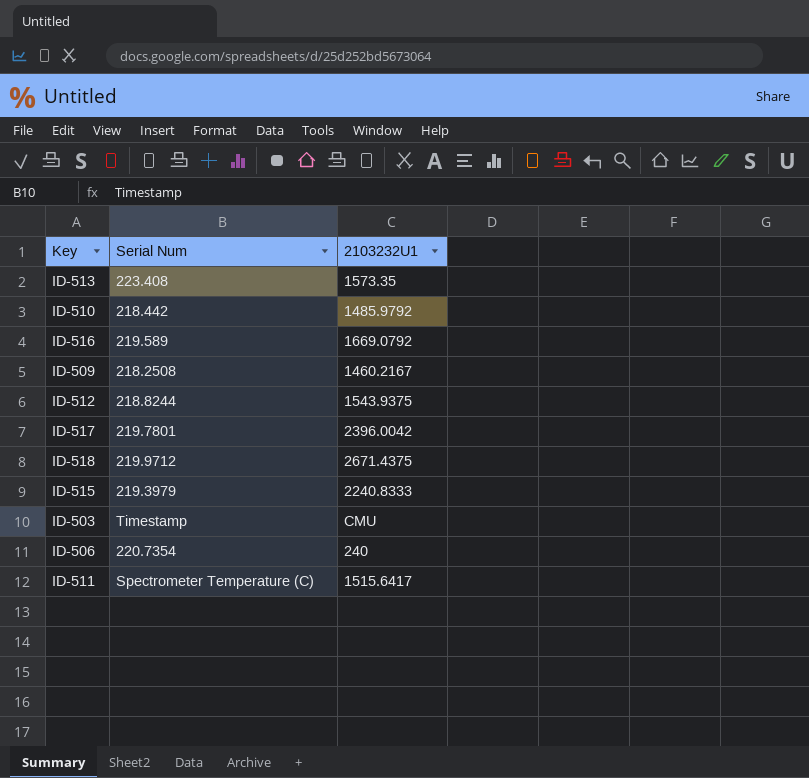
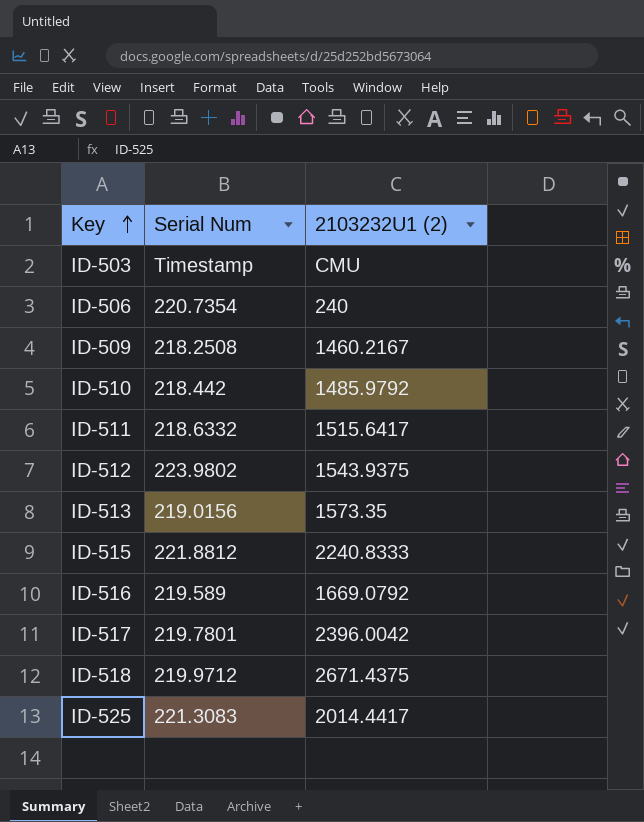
row order: none -> Key ascending
column name: 2103232U1 -> 2103232U1 (2)
ID-511 | Serial Num: Spectrometer Temperature (C) -> 218.6332
ID-512 | Serial Num: 218.8244 -> 223.9802
ID-513 | Serial Num: 223.408 -> 219.0156
ID-515 | Serial Num: 219.3979 -> 221.8812
row ID-525: none -> 221.3083 | 2014.4417

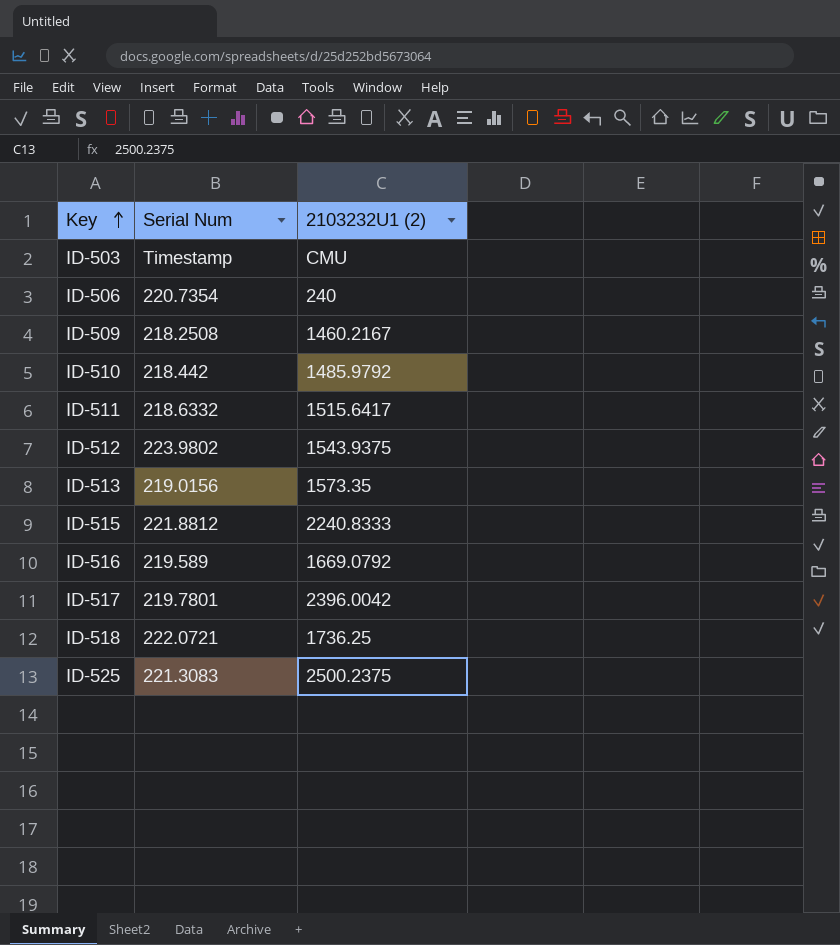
ID-518 | Serial Num: 219.9712 -> 222.0721
ID-518 | 2103232U1 (2): 2671.4375 -> 1736.25
ID-525 | 2103232U1 (2): 2014.4417 -> 2500.2375

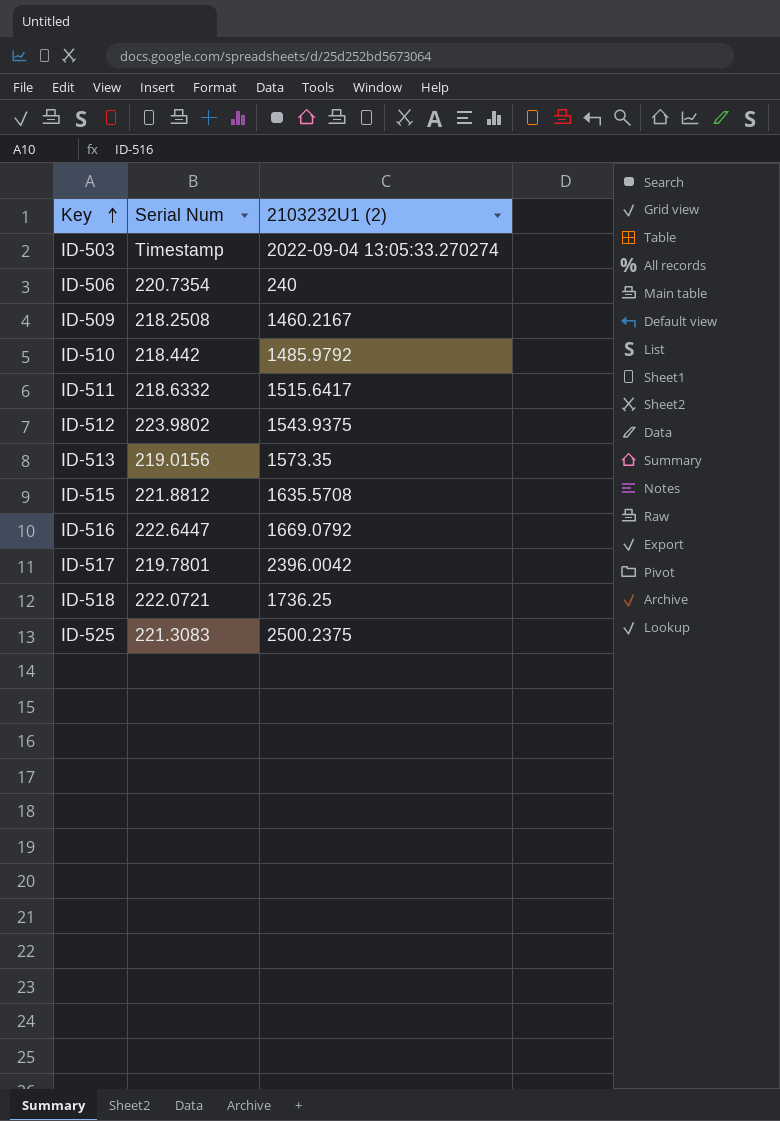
ID-503 | 2103232U1 (2): CMU -> 2022-09-04 13:05:33.270274
ID-515 | 2103232U1 (2): 2240.8333 -> 1635.5708
ID-516 | Serial Num: 219.589 -> 222.6447

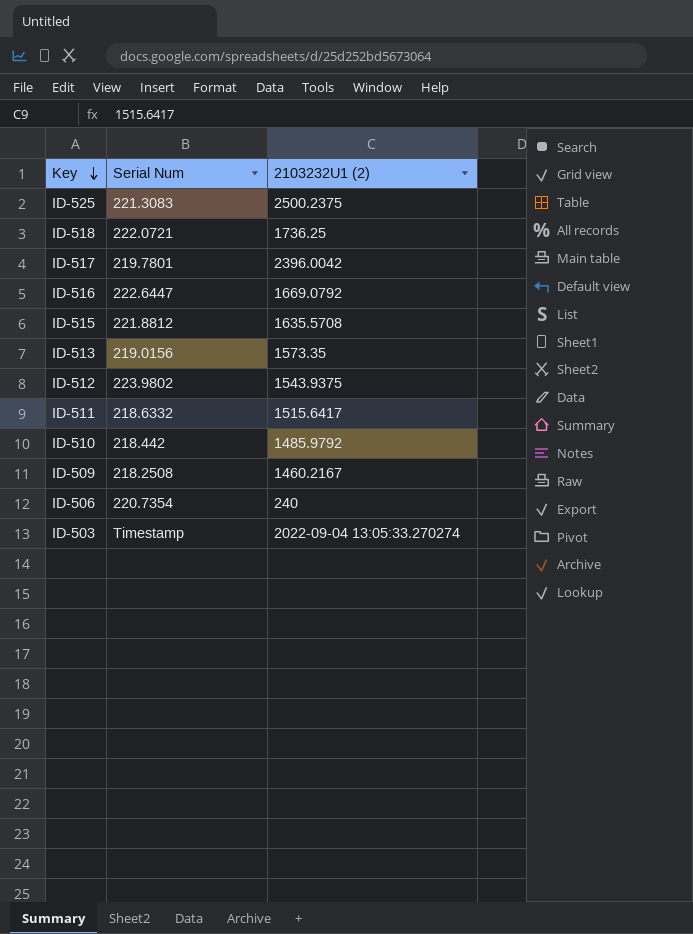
row order: Key ascending -> Key descending

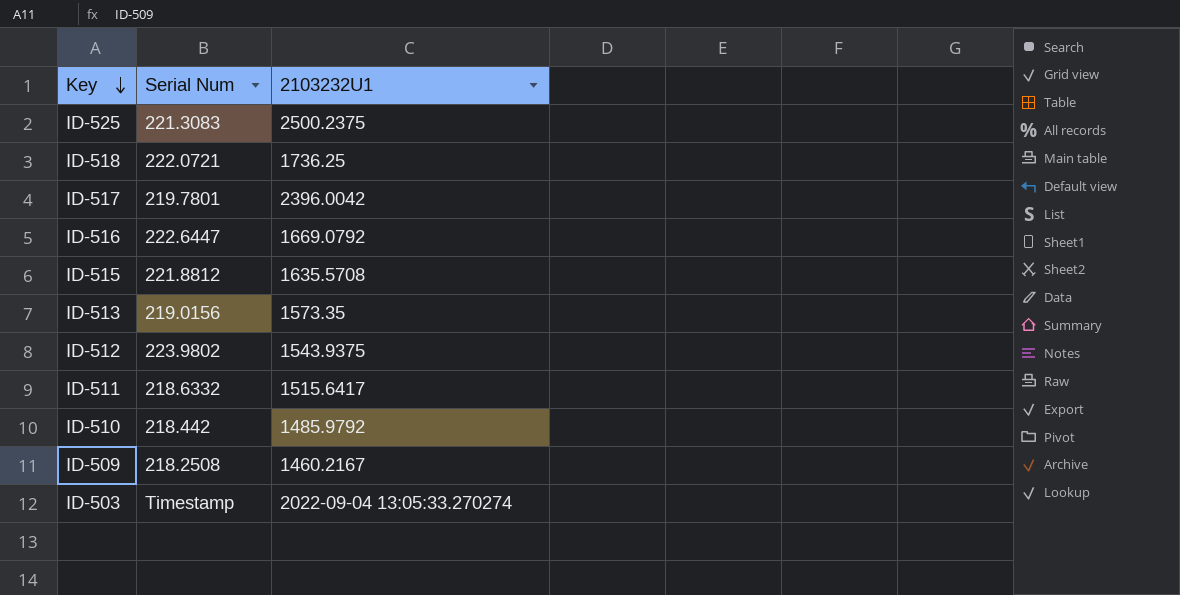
column name: 2103232U1 (2) -> 2103232U1
row ID-506: 220.7354 | 240 -> none

